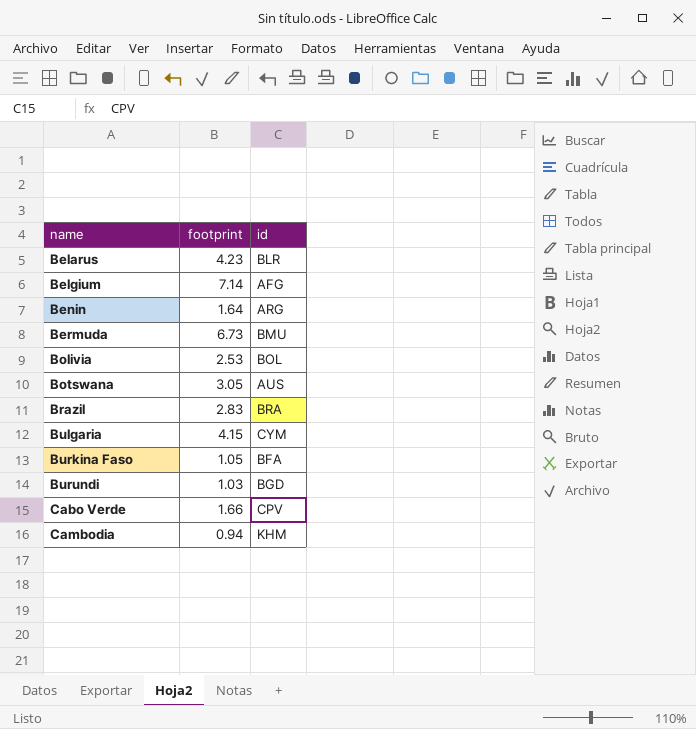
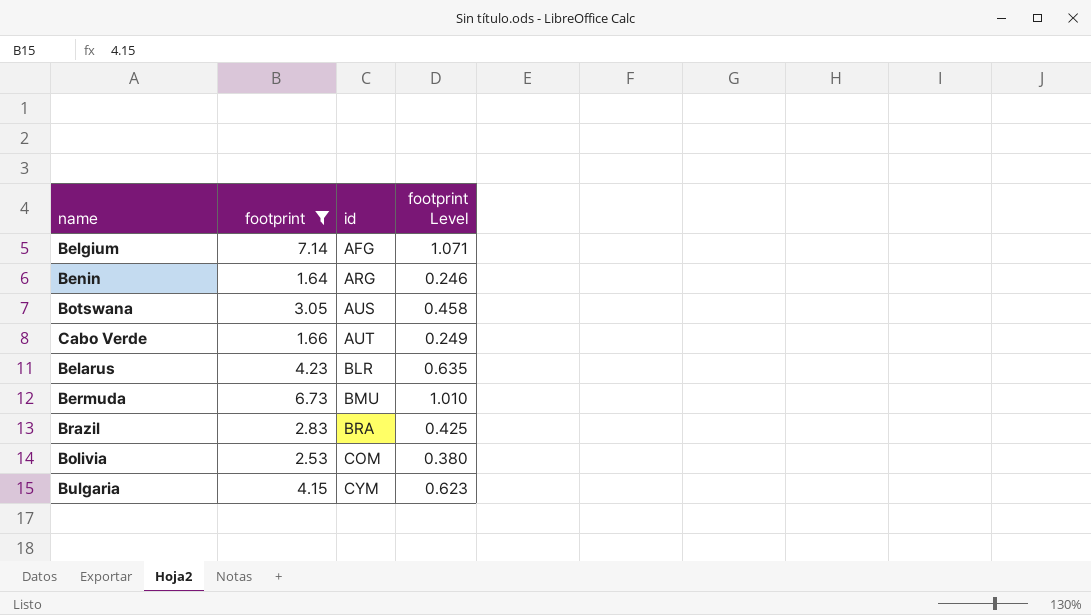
filter: none -> footprint >= 1.64
row order: name ascending -> id ascending
column footprint Level | formula: none -> [footprint] * 0.15
Cabo Verde | id: CPV -> AUT
Bolivia | id: BOL -> COM

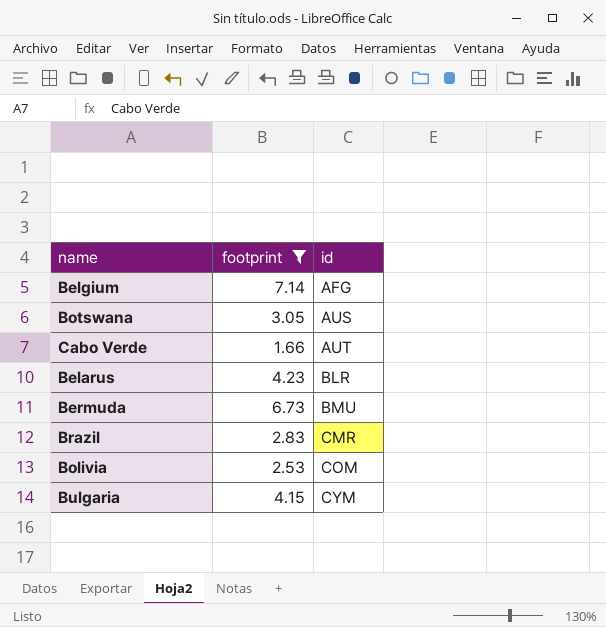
column footprint Level | formula: [footprint] * 0.15 -> none
row Benin: 1.64 | ARG | 0.246 -> none
Brazil | id: BRA -> CMR

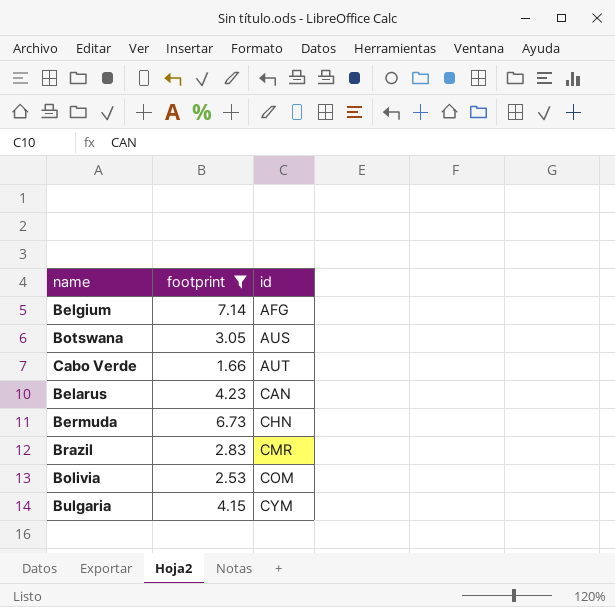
Belarus | id: BLR -> CAN
Bermuda | id: BMU -> CHN

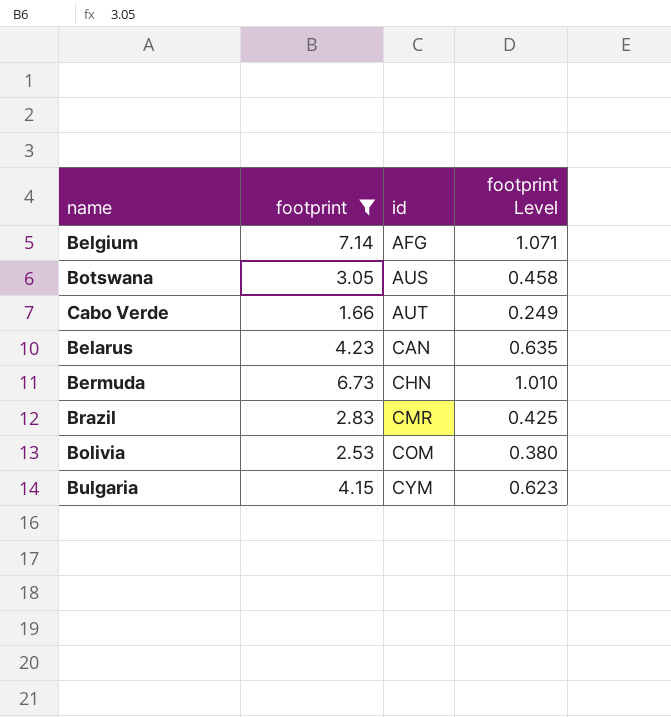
column footprint Level | formula: none -> [footprint] * 0.15

